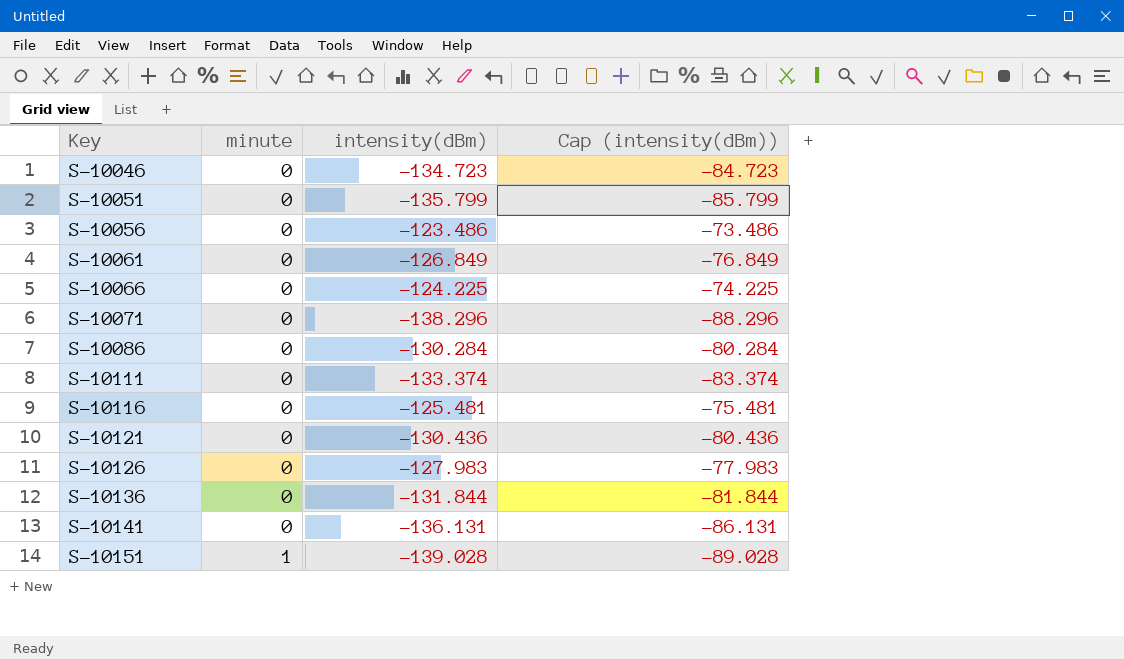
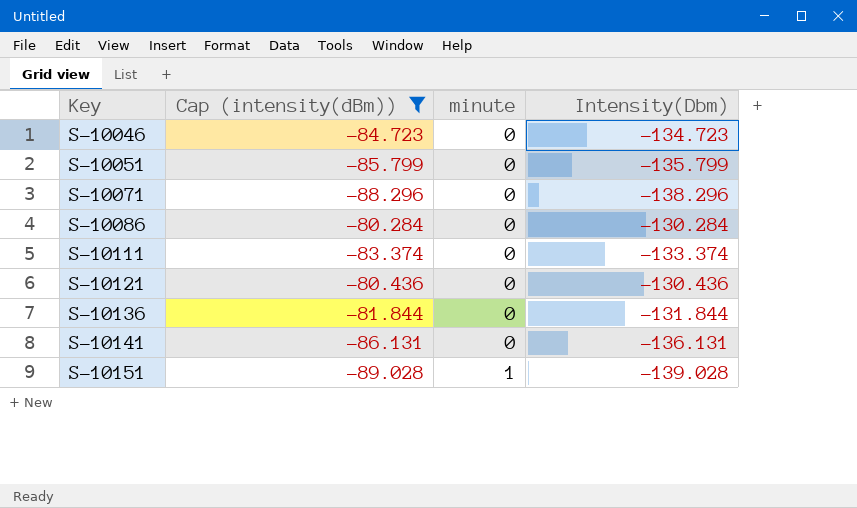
filter: none -> Cap (intensity(dBm)) <= -80.284
column Cap (intensity(dBm)) | position: 4 -> 2
column name: intensity(dBm) -> Intensity(Dbm)

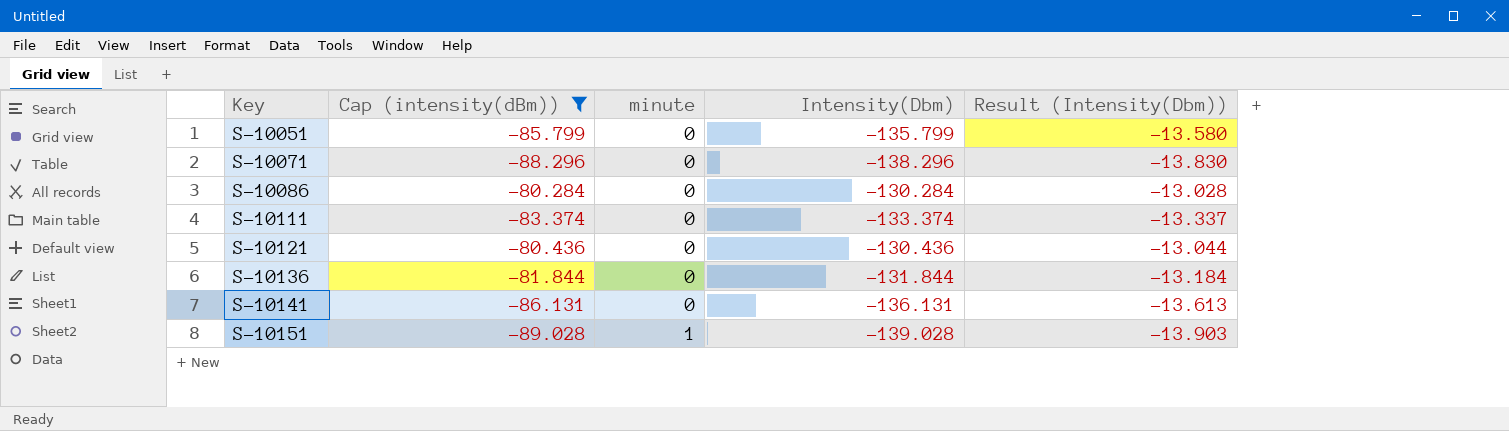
column Result (Intensity(Dbm)) | formula: none -> [Intensity(Dbm)] * 0.1
row S-10046: -84.723 | 0 | -134.723 -> none

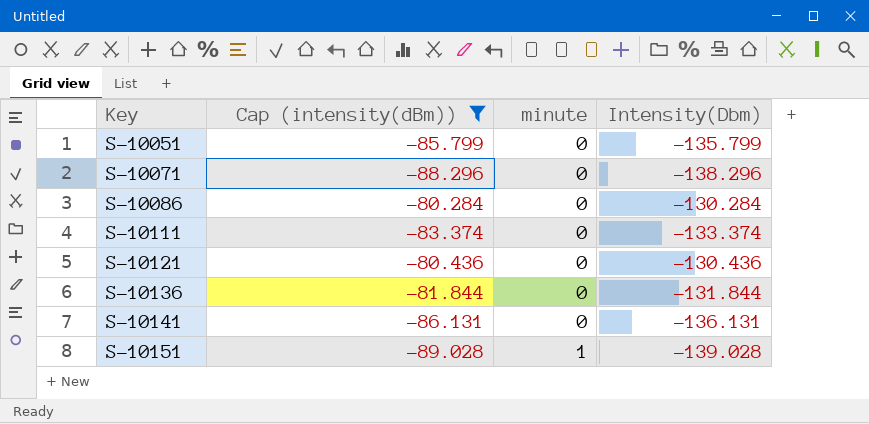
column Result (Intensity(Dbm)) | formula: [Intensity(Dbm)] * 0.1 -> none

